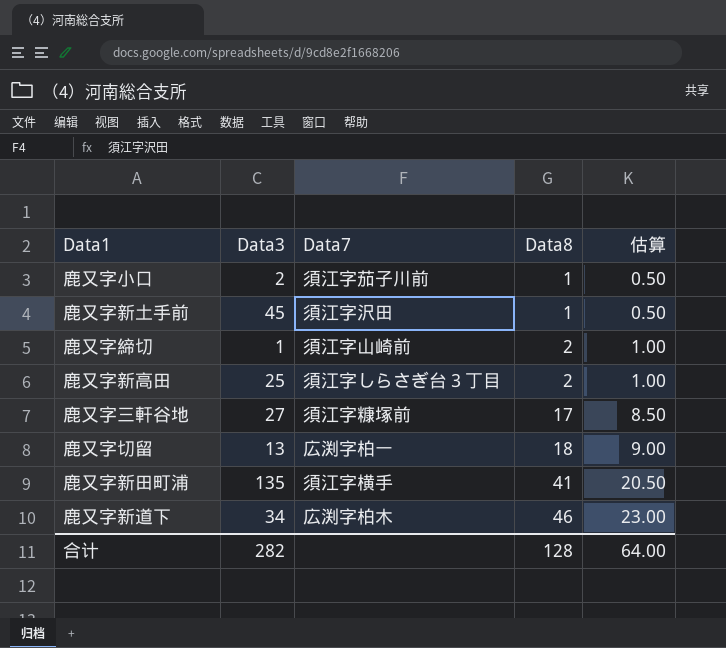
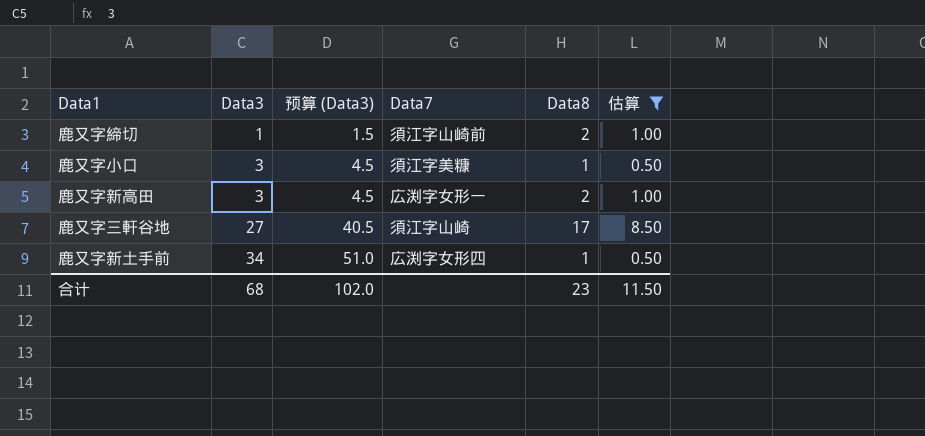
filter: none -> 估算 <= 8.50
row order: Data8 ascending -> Data3 ascending
column 预算 (Data3) | formula: none -> [Data3] * 1.5
鹿又字小口 | Data3: 2 -> 3
鹿又字小口 | Data7: 須江字茄子川前 -> 須江字美糠
鹿又字新高田 | Data3: 25 -> 3
鹿又字新高田 | Data7: 須江字しらさぎ台３丁目 -> 広渕字女形一
鹿又字三軒谷地 | Data7: 須江字糠塚前 -> 須江字山崎
鹿又字新土手前 | Data3: 45 -> 34
鹿又字新土手前 | Data7: 須江字沢田 -> 広渕字女形四
合计 | Data3: 282 -> 68
合计 | Data8: 128 -> 23
合计 | 估算: 64.00 -> 11.50

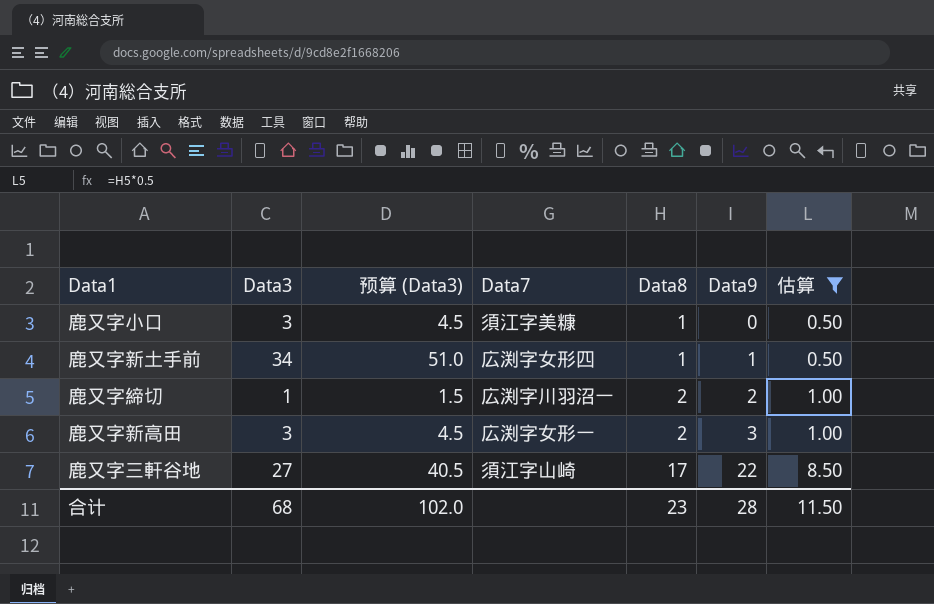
row order: Data3 ascending -> Data8 ascending
column Data9 | position: none -> 6
鹿又字締切 | Data7: 須江字山崎前 -> 広渕字川羽沼一

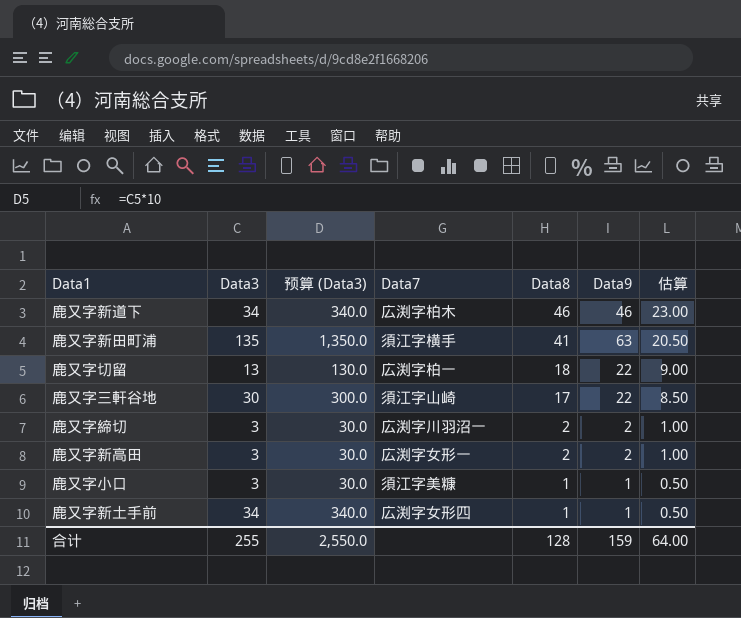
filter: 估算 <= 8.50 -> none
row order: Data8 ascending -> Data8 descending
column 预算 (Data3) | formula: [Data3] * 1.5 -> [Data3] * 10
鹿又字三軒谷地 | Data3: 27 -> 30
鹿又字締切 | Data3: 1 -> 3
鹿又字新高田 | Data9: 3 -> 2
鹿又字小口 | Data9: 0 -> 1
合计 | Data3: 68 -> 255
合计 | 预算 (Data3): 102.0 -> 2,550.0
合计 | Data8: 23 -> 128
合计 | Data9: 28 -> 159
合计 | 估算: 11.50 -> 64.00

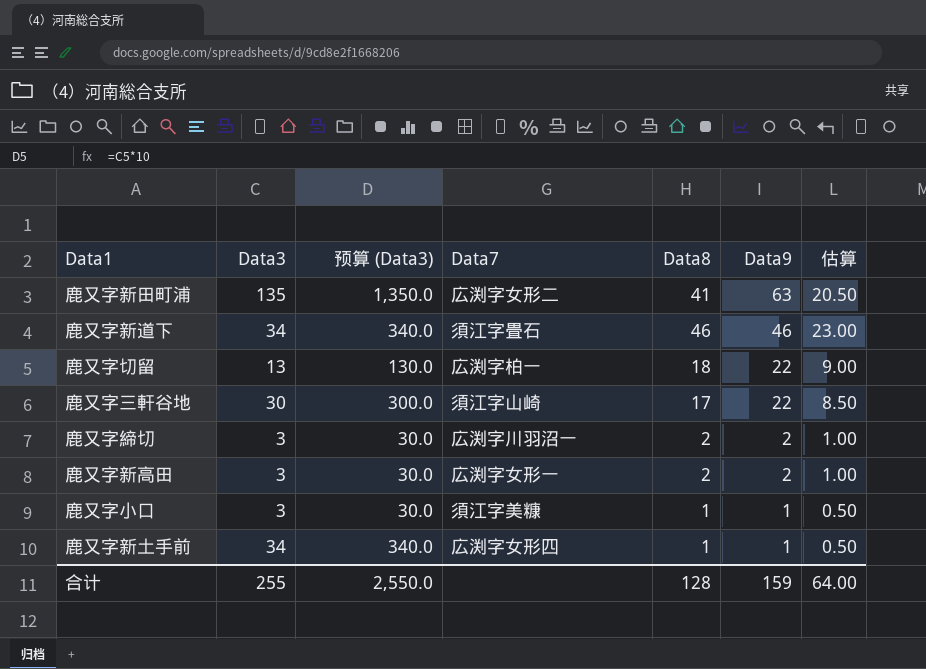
row order: Data8 descending -> Data9 descending
鹿又字新田町浦 | Data7: 須江字横手 -> 広渕字女形二
鹿又字新道下 | Data7: 広渕字柏木 -> 須江字畳石

